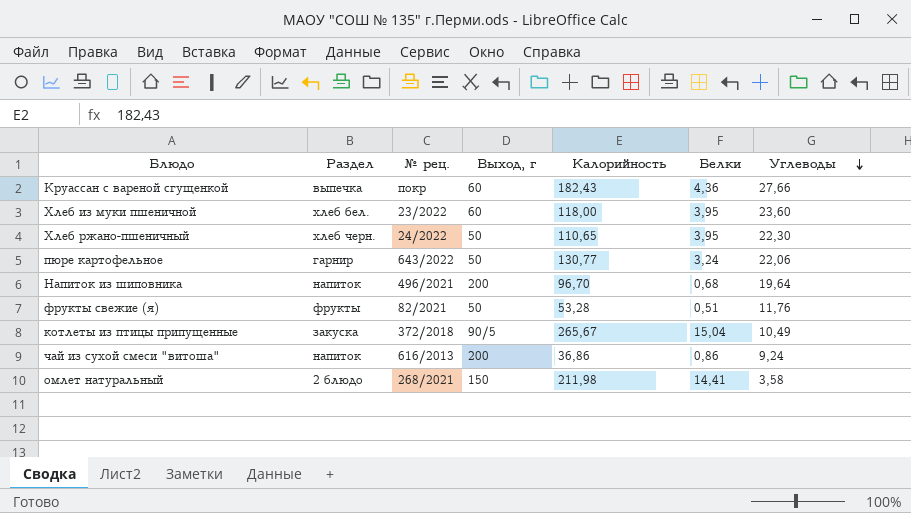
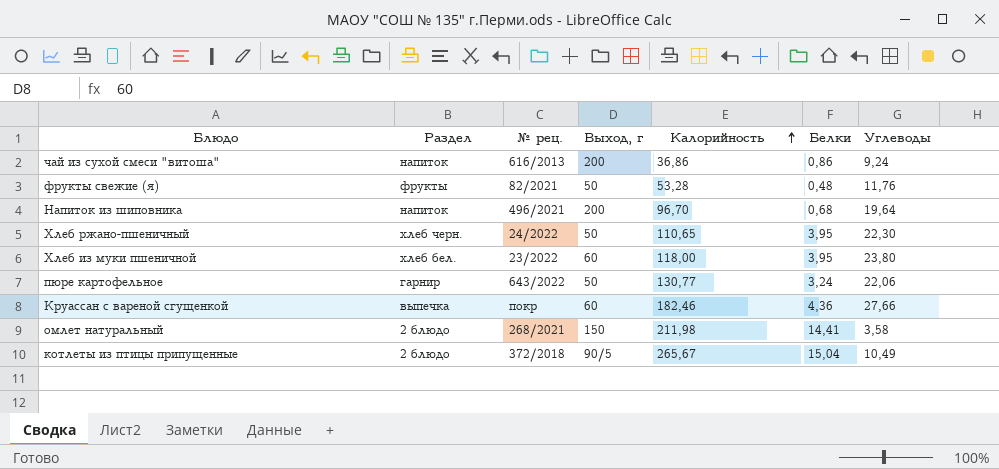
row order: Углеводы descending -> Калорийность ascending
фрукты свежие (я) | Белки: 0,51 -> 0,48
Хлеб из муки пшеничной | Углеводы: 23,60 -> 23,80
Круассан с вареной сгущенкой | Калорийность: 182,43 -> 182,46
котлеты из птицы припущенные | Раздел: закуска -> 2 блюдо

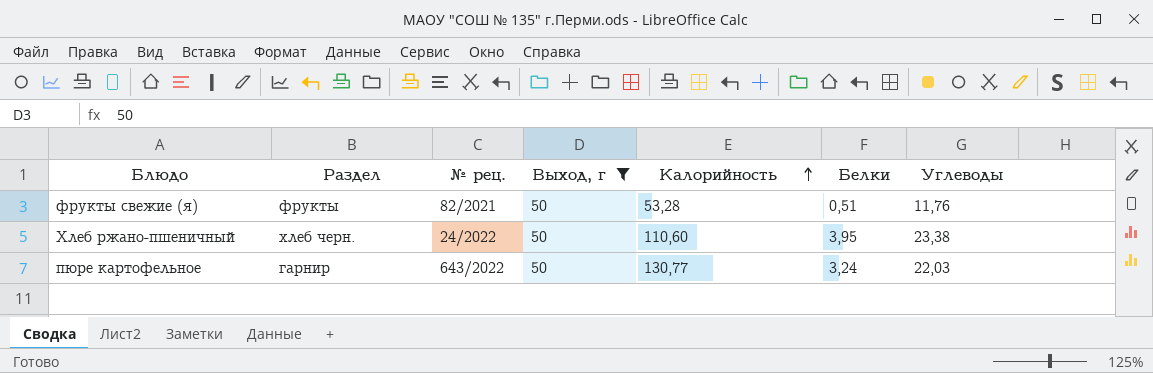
filter: none -> Выход, г = 50
фрукты свежие (я) | Белки: 0,48 -> 0,51
Хлеб ржано-пшеничный | Калорийность: 110,65 -> 110,60
Хлеб ржано-пшеничный | Углеводы: 22,30 -> 23,38
пюре картофельное | Углеводы: 22,06 -> 22,03

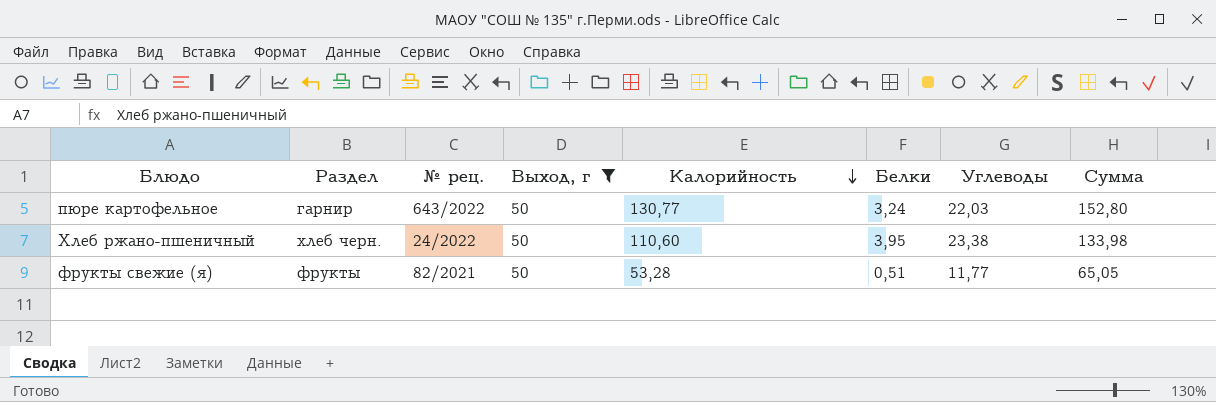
row order: Калорийность ascending -> Калорийность descending
column Сумма | formula: none -> [Калорийность] + [Углеводы]
фрукты свежие (я) | Углеводы: 11,76 -> 11,77

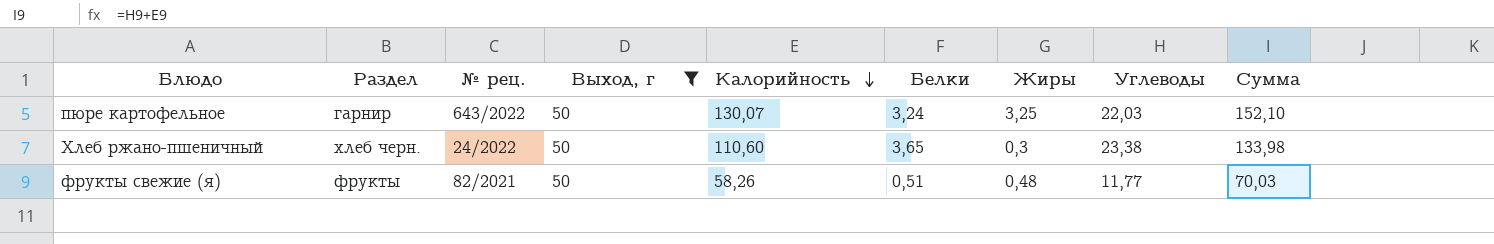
column Жиры | position: none -> 7
пюре картофельное | Калорийность: 130,77 -> 130,07
пюре картофельное | Сумма: 152,80 -> 152,10
Хлеб ржано-пшеничный | Белки: 3,95 -> 3,65
фрукты свежие (я) | Калорийность: 53,28 -> 58,26
фрукты свежие (я) | Сумма: 65,05 -> 70,03

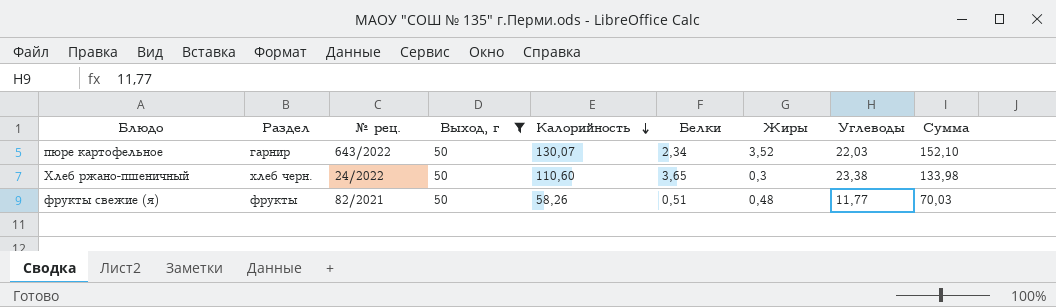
пюре картофельное | Белки: 3,24 -> 2,34
пюре картофельное | Жиры: 3,25 -> 3,52

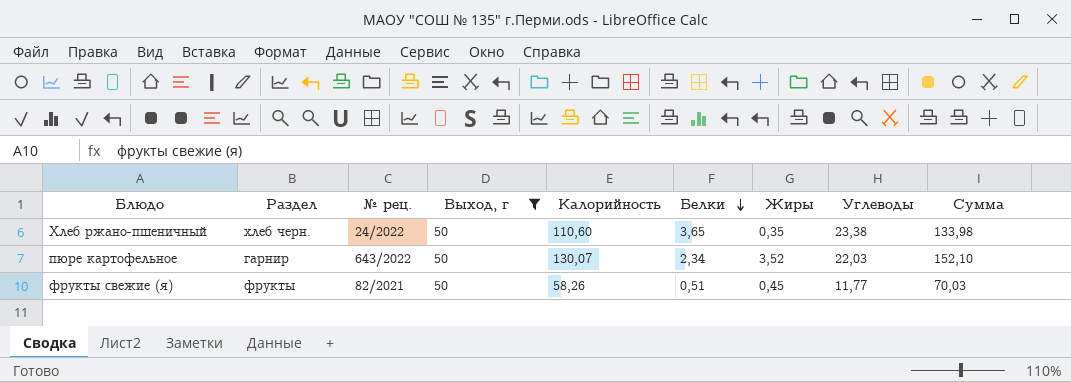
row order: Калорийность descending -> Белки descending
Хлеб ржано-пшеничный | Жиры: 0,3 -> 0,35
фрукты свежие (я) | Жиры: 0,48 -> 0,45

